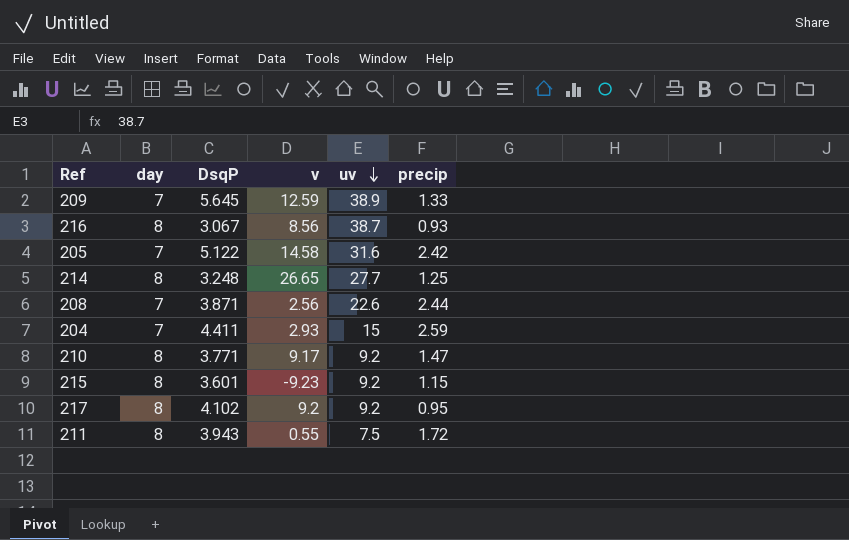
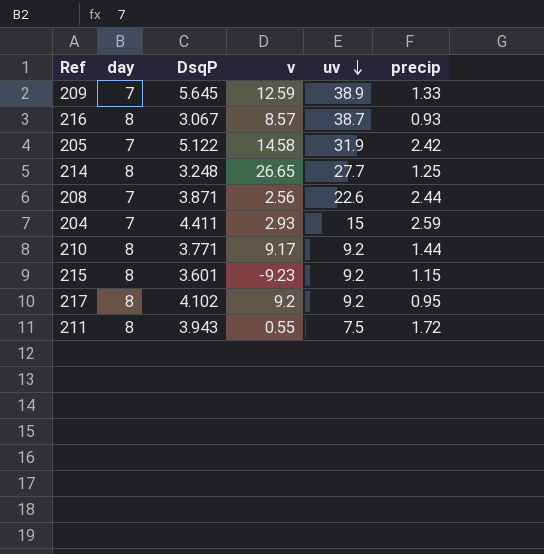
216 | v: 8.56 -> 8.57
205 | uv: 31.6 -> 31.9
210 | precip: 1.47 -> 1.44

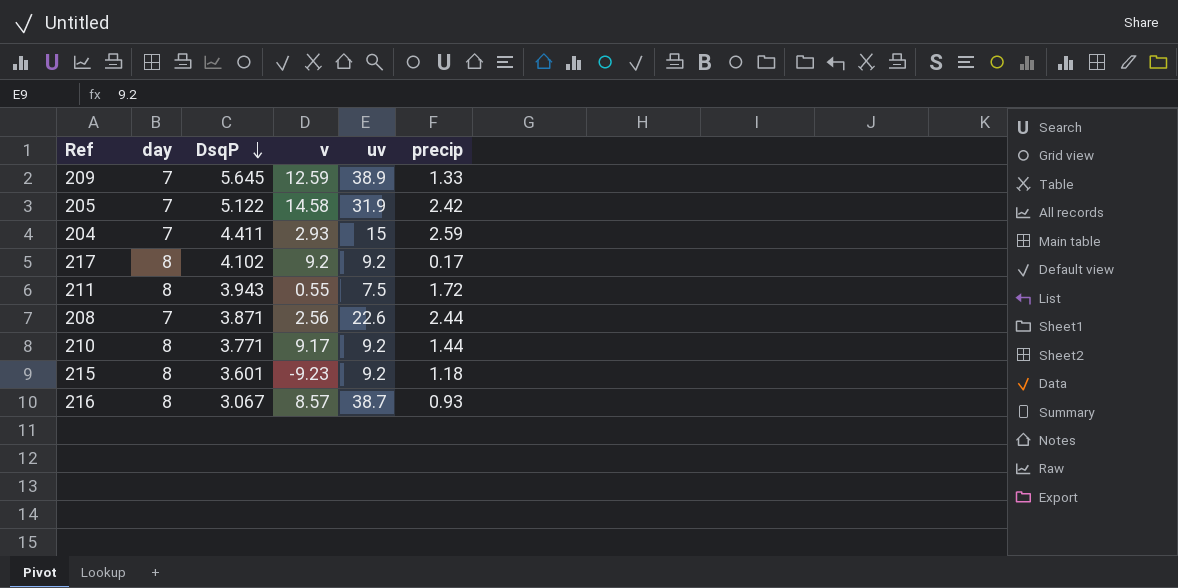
row order: uv descending -> DsqP descending
row 214: 8 | 3.248 | 26.65 | 27.7 | 1.25 -> none
217 | precip: 0.95 -> 0.17
215 | precip: 1.15 -> 1.18

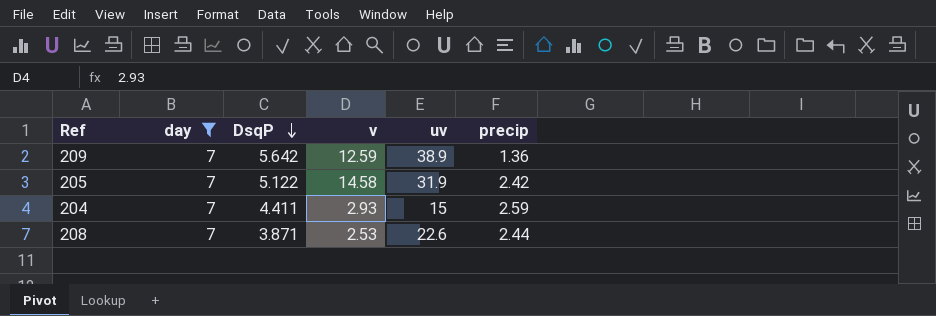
filter: none -> day = 7
209 | DsqP: 5.645 -> 5.642
209 | precip: 1.33 -> 1.36
208 | v: 2.56 -> 2.53

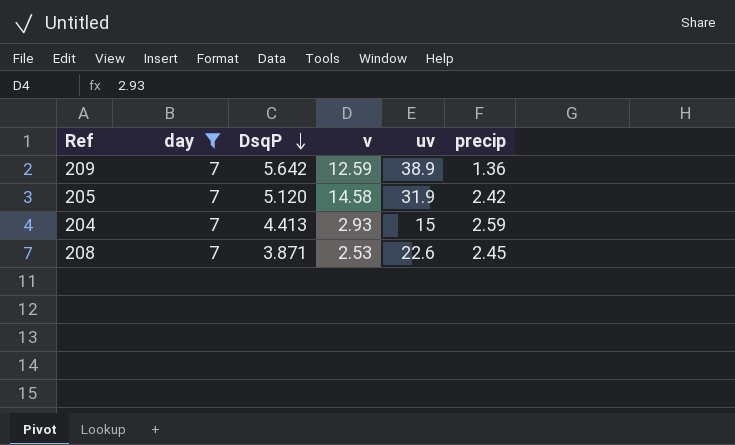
205 | DsqP: 5.122 -> 5.120
204 | DsqP: 4.411 -> 4.413
208 | precip: 2.44 -> 2.45

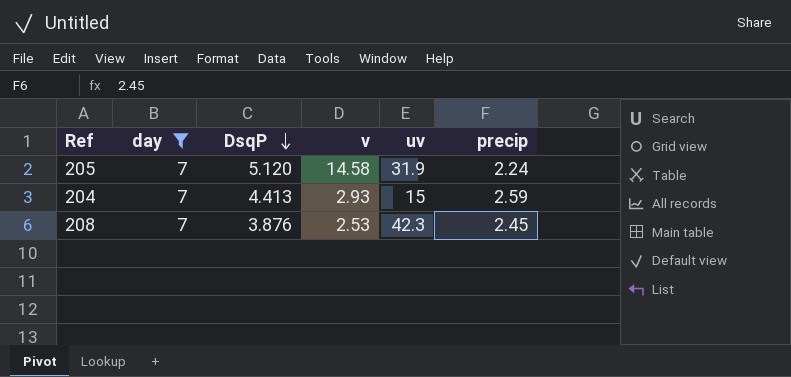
row 209: 7 | 5.642 | 12.59 | 38.9 | 1.36 -> none
205 | precip: 2.42 -> 2.24
208 | DsqP: 3.871 -> 3.876
208 | uv: 22.6 -> 42.3

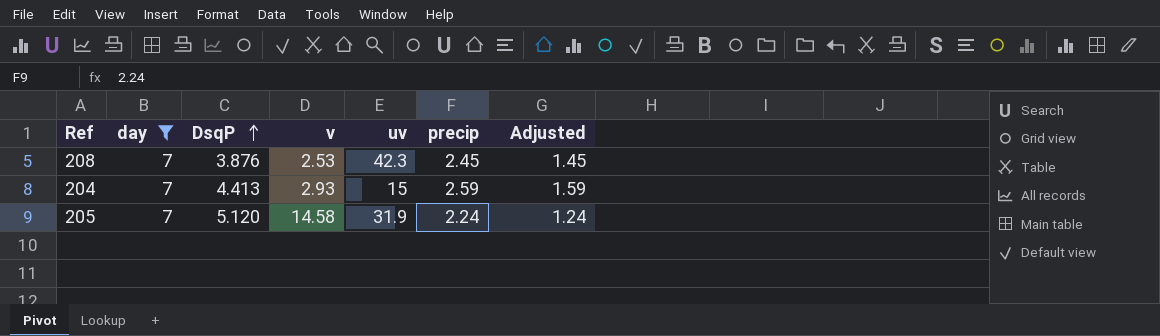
row order: DsqP descending -> DsqP ascending
column Adjusted | formula: none -> [precip] - 1

